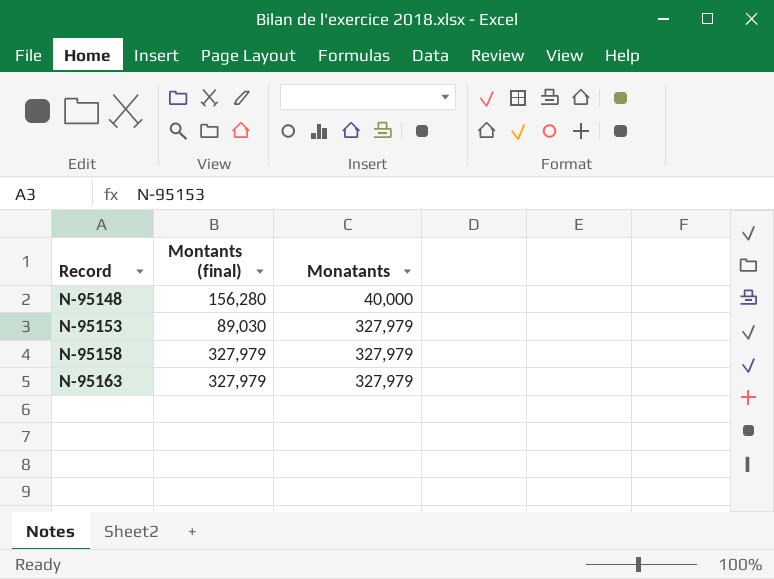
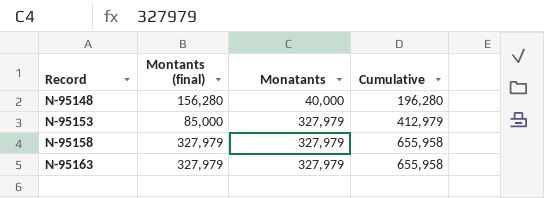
column Cumulative | formula: none -> [Montants (final)] + [Monatants]
N-95153 | Montants (final): 89,030 -> 85,000

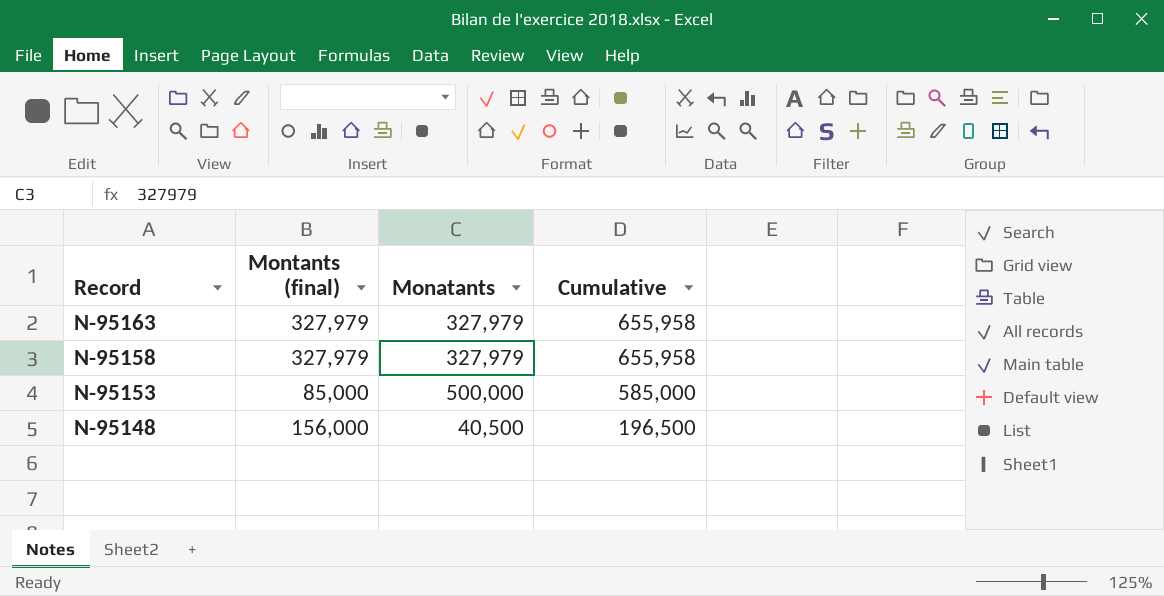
row order: Record ascending -> Record descending
N-95153 | Monatants: 327,979 -> 500,000
N-95153 | Cumulative: 412,979 -> 585,000
N-95148 | Montants (final): 156,280 -> 156,000
N-95148 | Monatants: 40,000 -> 40,500
N-95148 | Cumulative: 196,280 -> 196,500

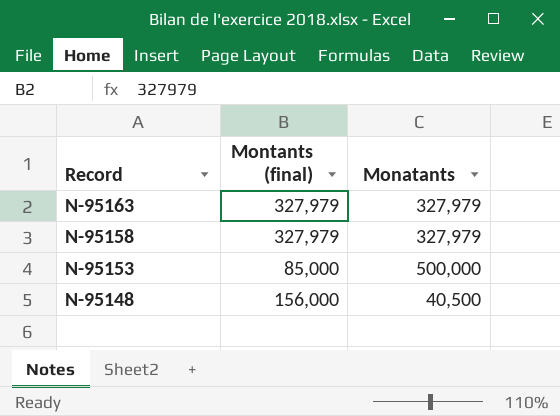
column Cumulative | formula: [Montants (final)] + [Monatants] -> none

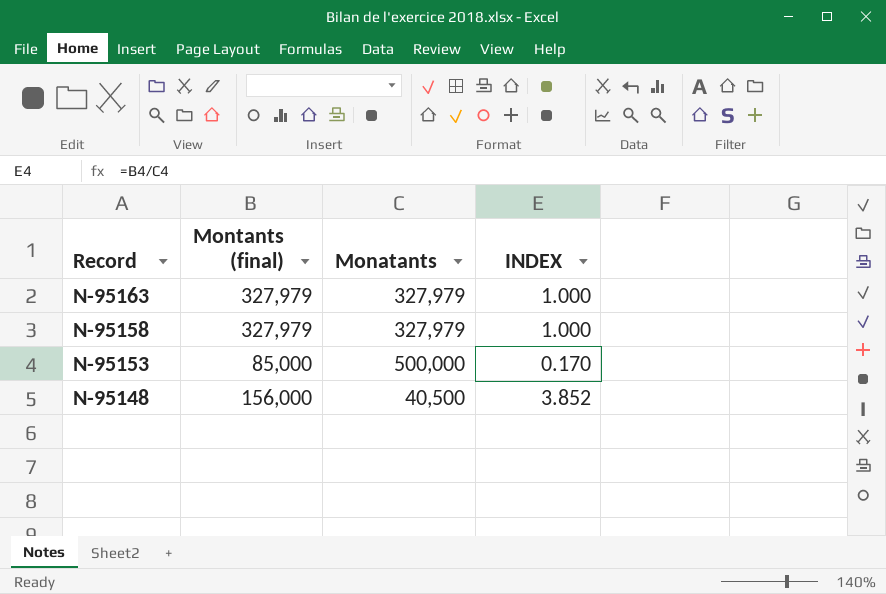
column INDEX | formula: none -> [Montants (final)] / [Monatants]

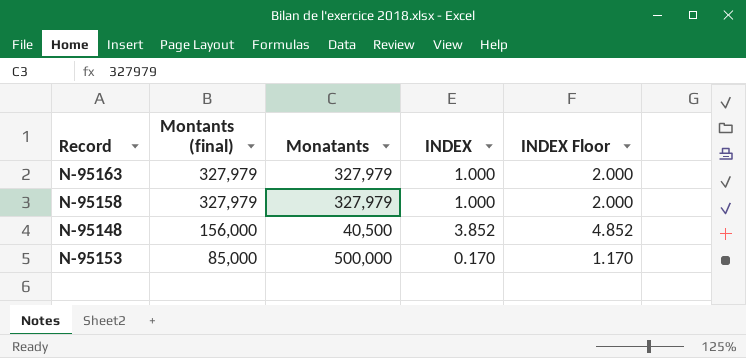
row order: Record descending -> Montants (final) descending
column INDEX Floor | formula: none -> [INDEX] + 1

